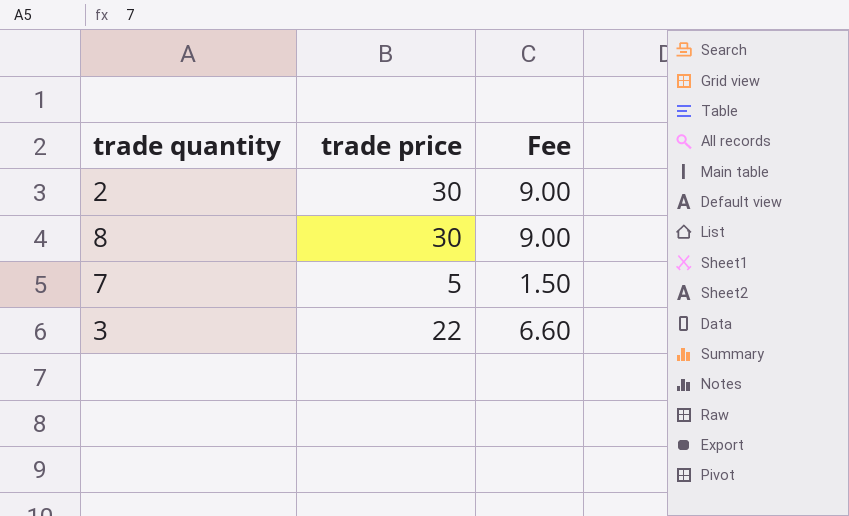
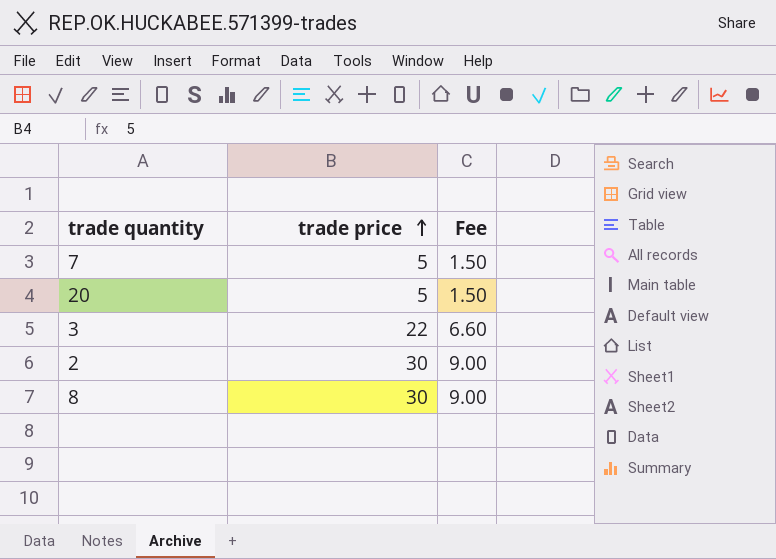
row order: none -> trade price ascending
row 20: none -> 5 | 1.50

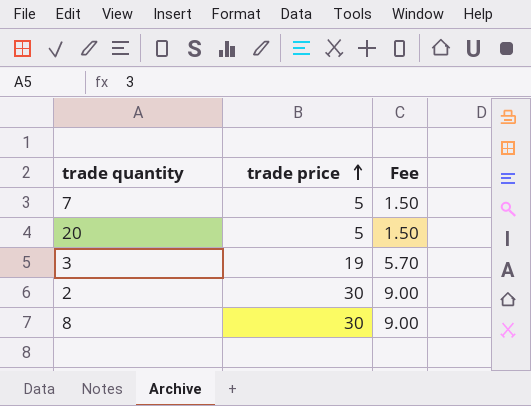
3 | trade price: 22 -> 19
3 | Fee: 6.60 -> 5.70

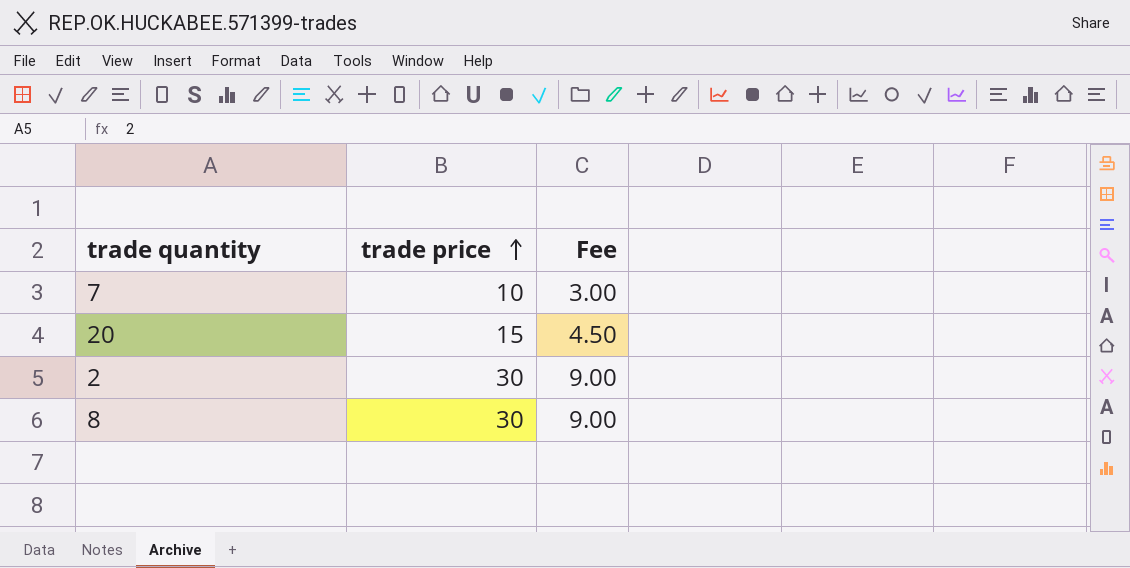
row 3: 19 | 5.70 -> none
7 | trade price: 5 -> 10
7 | Fee: 1.50 -> 3.00
20 | trade price: 5 -> 15
20 | Fee: 1.50 -> 4.50

